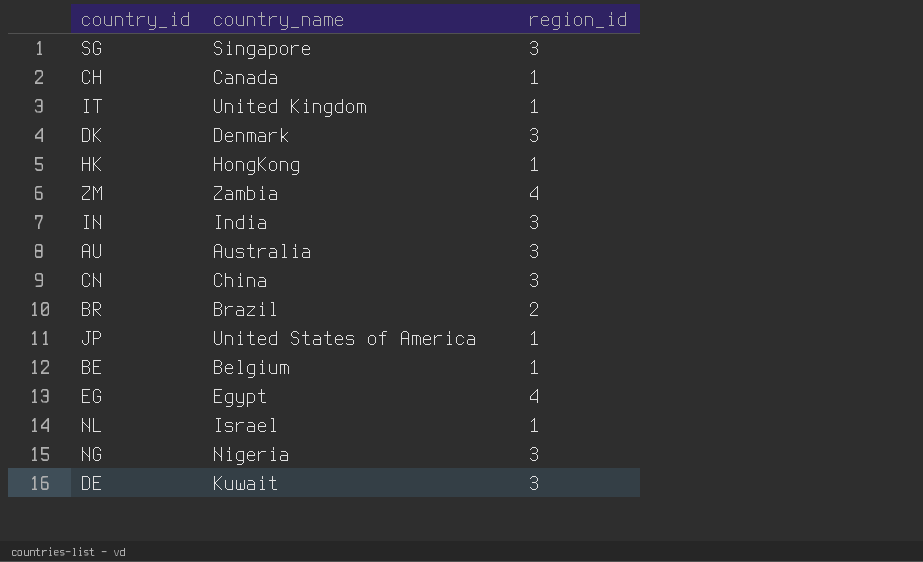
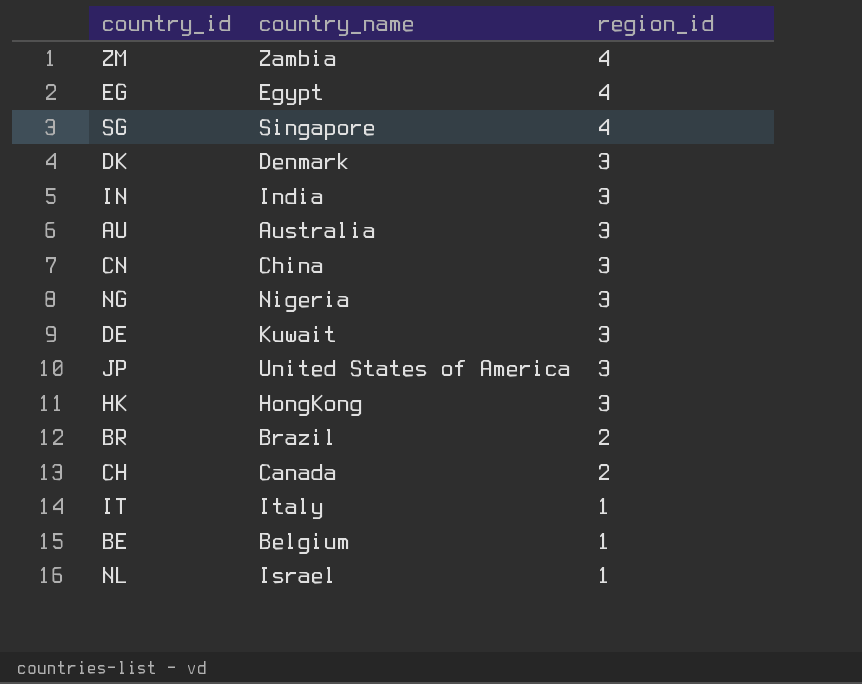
row order: none -> region_id descending
SG | region_id: 3 -> 4
JP | region_id: 1 -> 3
HK | region_id: 1 -> 3
CH | region_id: 1 -> 2
IT | country_name: United Kingdom -> Italy

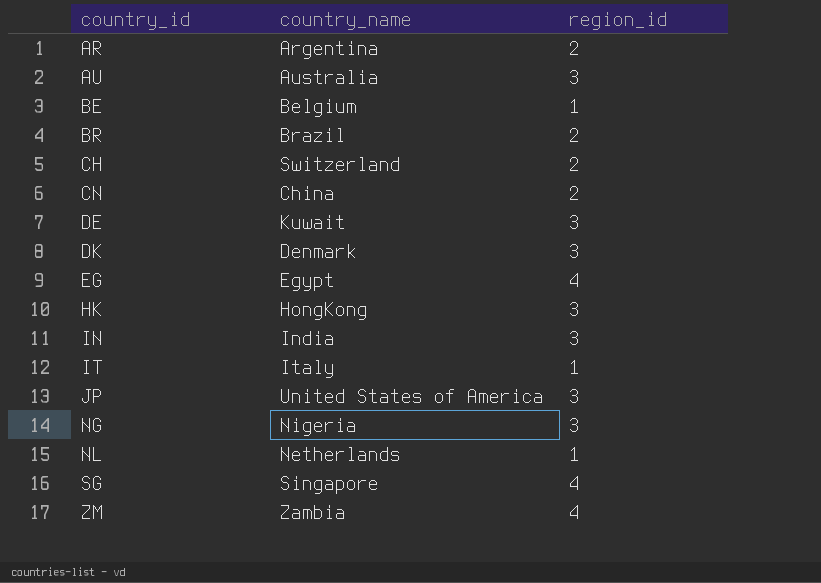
row order: region_id descending -> country_id ascending
row AR: none -> Argentina | 2
CH | country_name: Canada -> Switzerland
CN | region_id: 3 -> 2
NL | country_name: Israel -> Netherlands

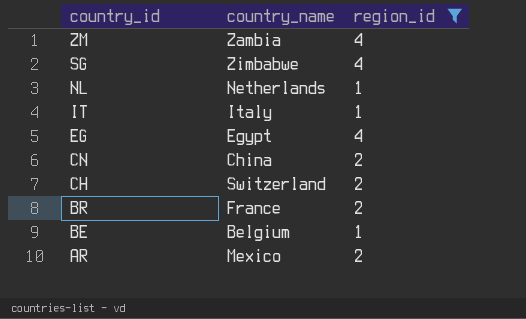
filter: none -> region_id != 3
row order: country_id ascending -> country_id descending
SG | country_name: Singapore -> Zimbabwe
BR | country_name: Brazil -> France
AR | country_name: Argentina -> Mexico

